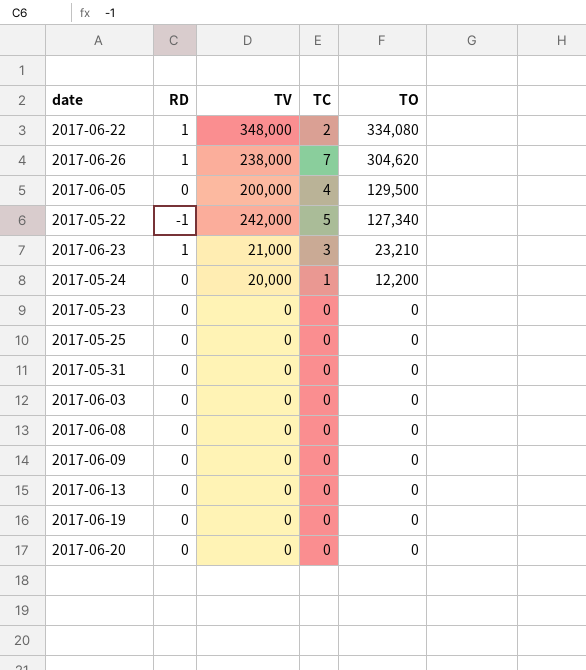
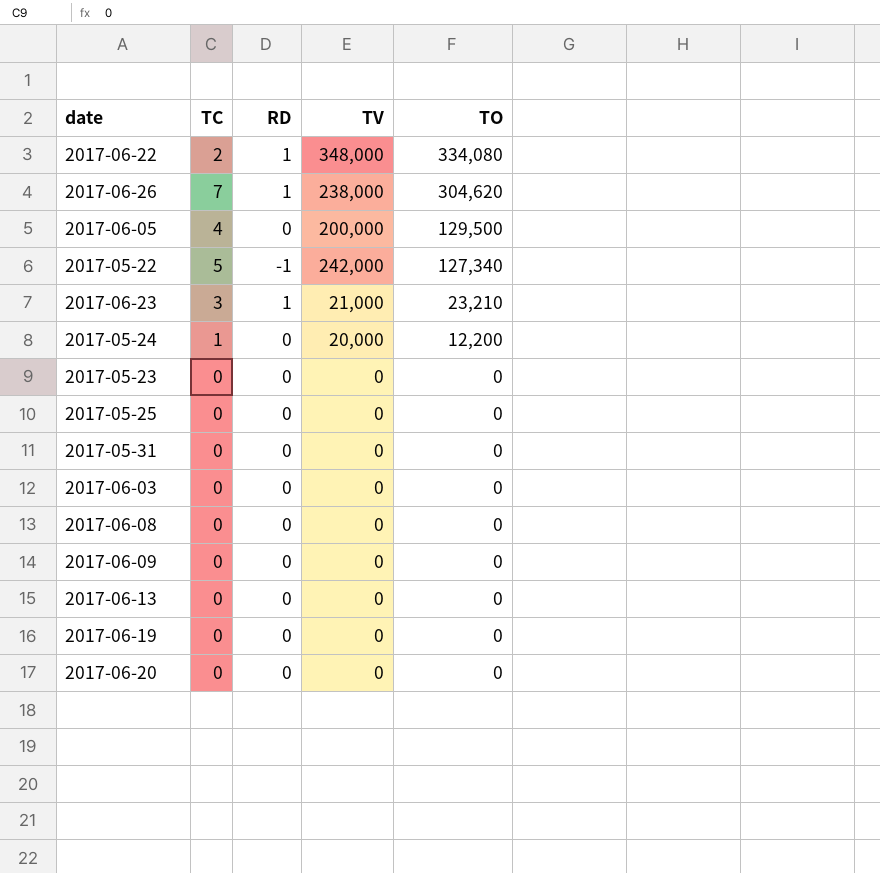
column TC | position: 4 -> 2

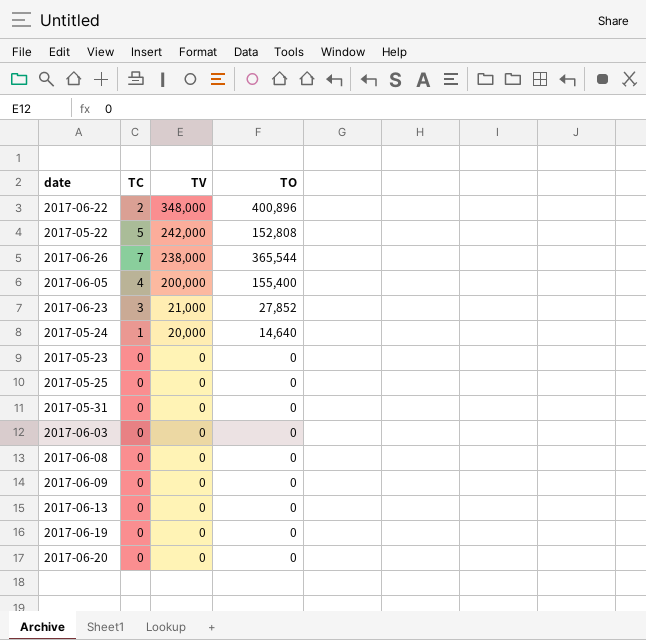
row order: TO descending -> TV descending
column RD | position: 3 -> none
2017-06-22 | TO: 334,080 -> 400,896
2017-05-22 | TO: 127,340 -> 152,808
2017-06-26 | TO: 304,620 -> 365,544
2017-06-05 | TO: 129,500 -> 155,400
2017-06-23 | TO: 23,210 -> 27,852
2017-05-24 | TO: 12,200 -> 14,640

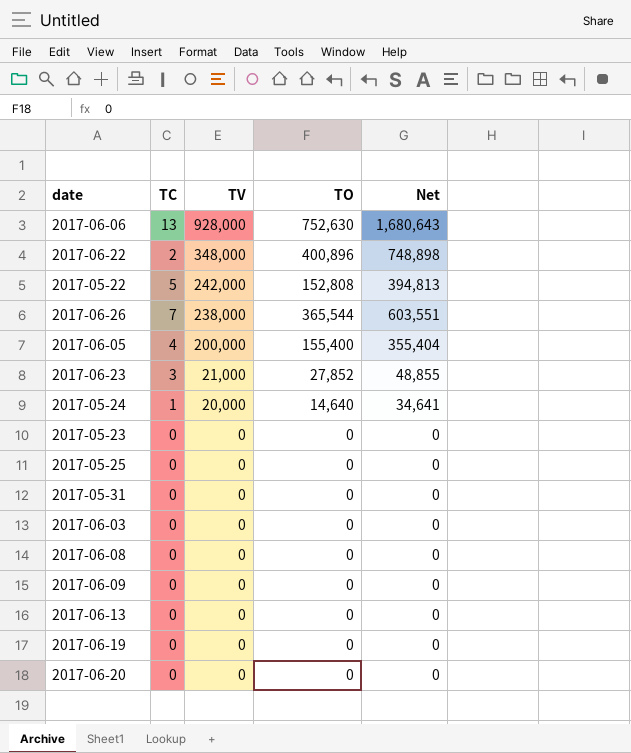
column Net | formula: none -> [TC] + [TV] + [TO]
row 2017-06-06: none -> 13 | 928,000 | 752,630 | 1,680,643

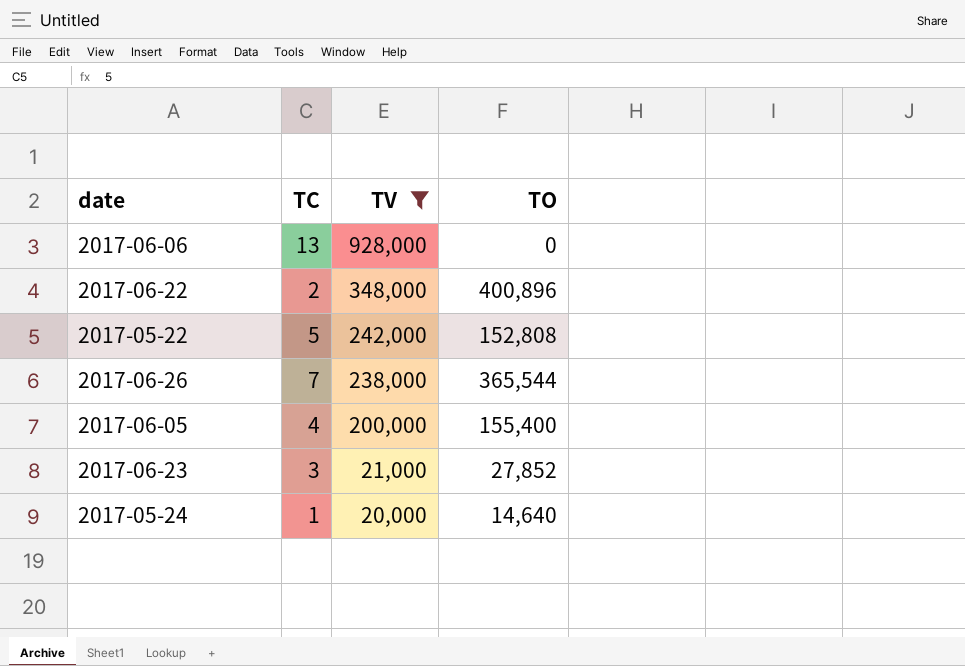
filter: none -> TV != 0
column Net | formula: [TC] + [TV] + [TO] -> none
2017-06-06 | TO: 752,630 -> 0

